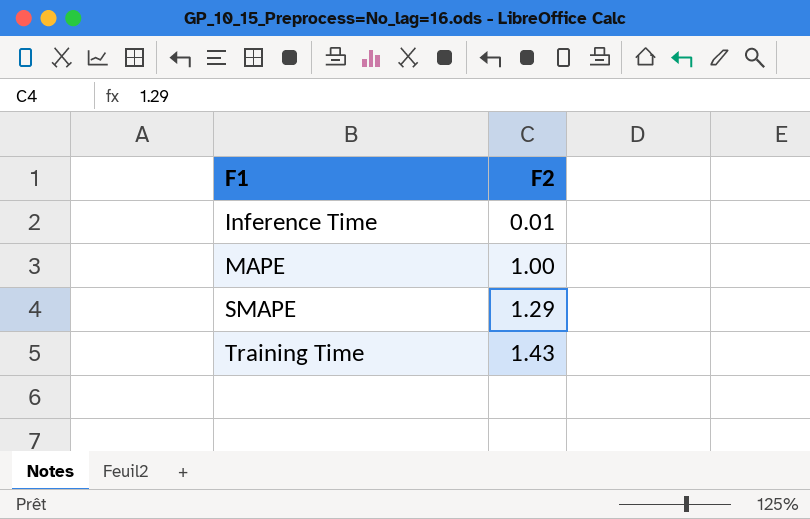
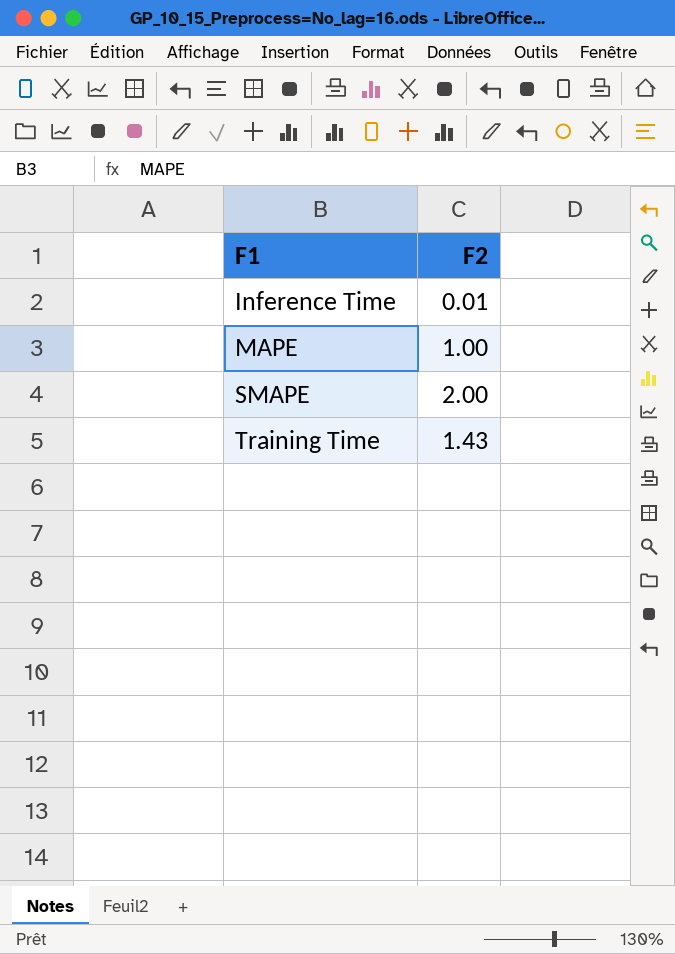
SMAPE | F2: 1.29 -> 2.00

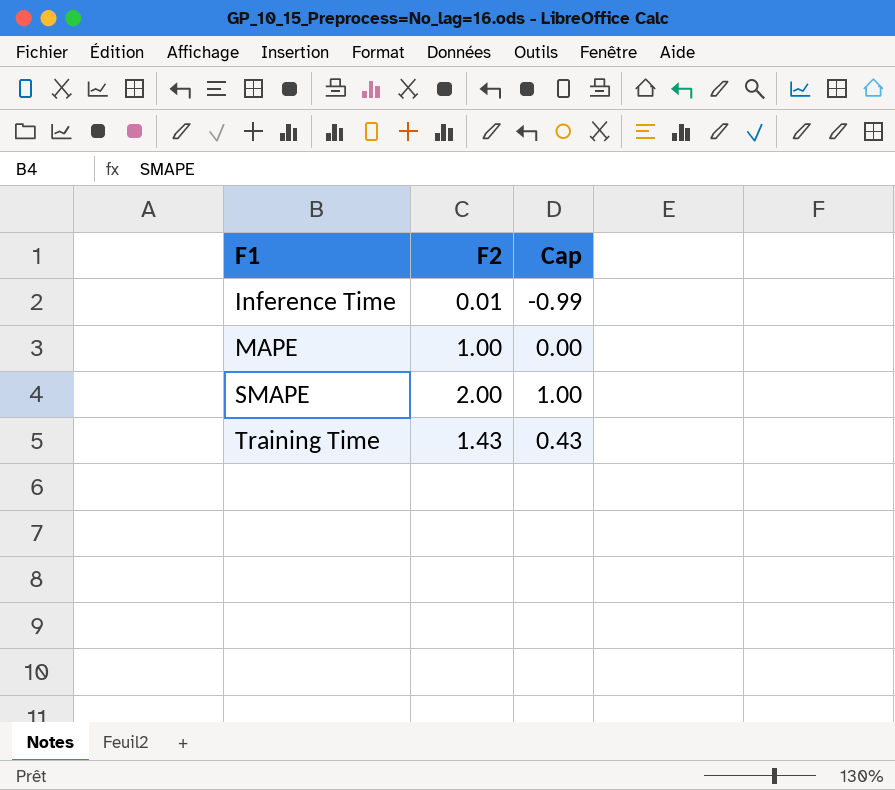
column Cap | formula: none -> [F2] - 1

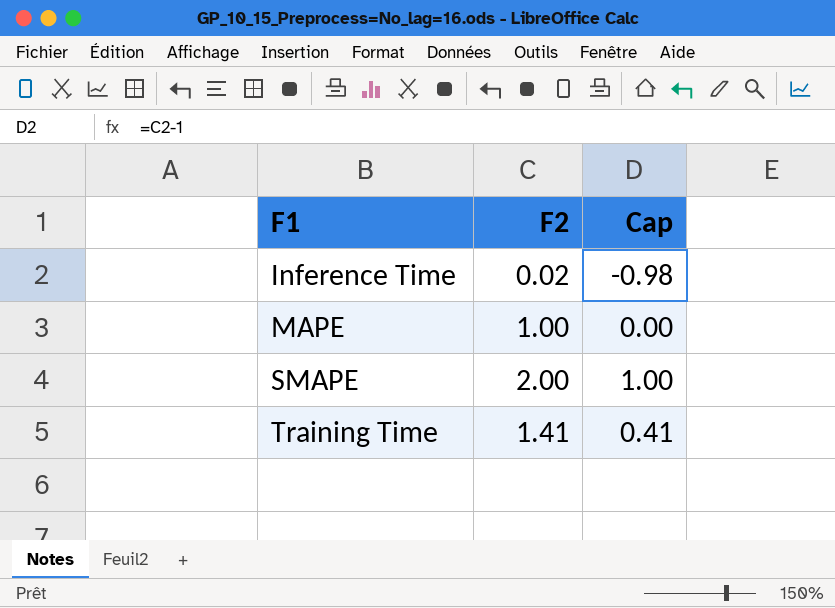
Inference Time | F2: 0.01 -> 0.02
Inference Time | Cap: -0.99 -> -0.98
Training Time | F2: 1.43 -> 1.41
Training Time | Cap: 0.43 -> 0.41

